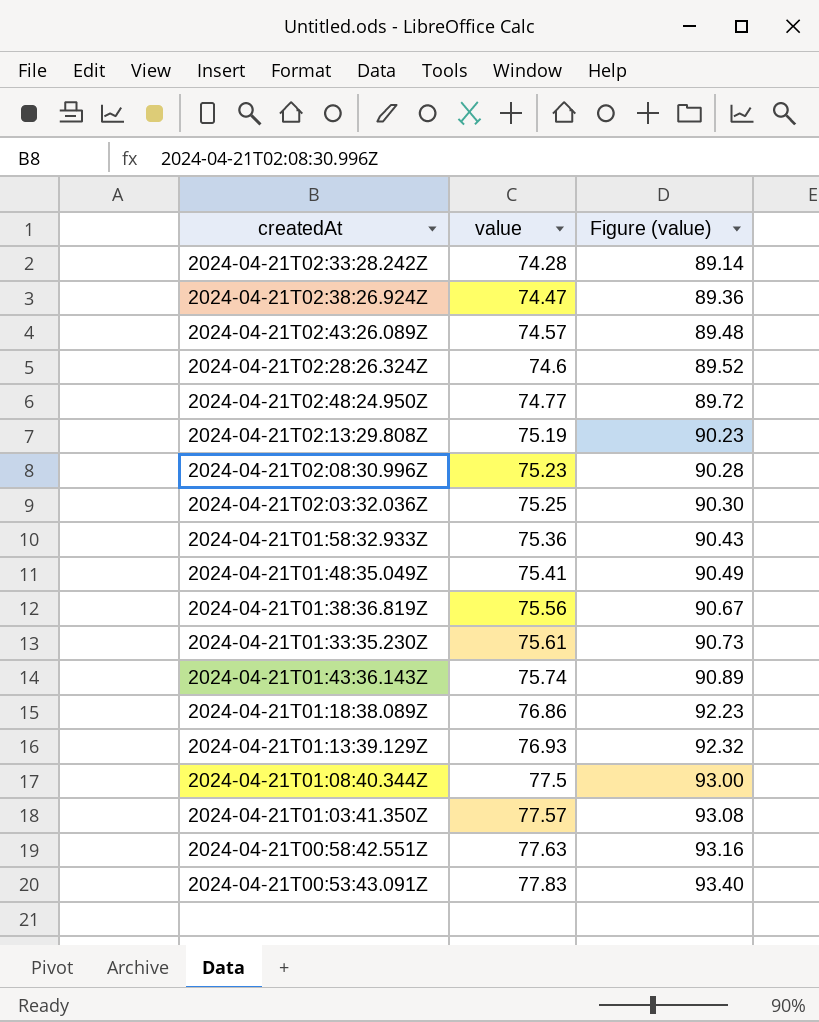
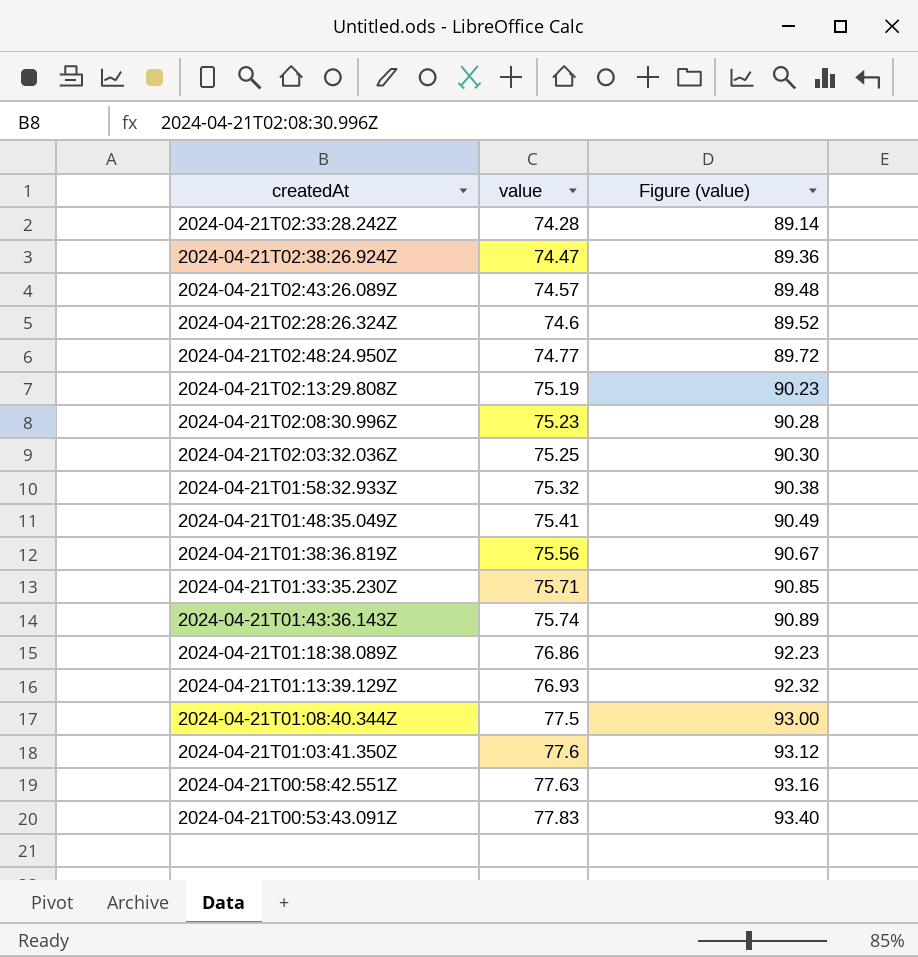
2024-04-21T01:58:32.933Z | value: 75.36 -> 75.32
2024-04-21T01:58:32.933Z | Figure (value): 90.43 -> 90.38
2024-04-21T01:33:35.230Z | value: 75.61 -> 75.71
2024-04-21T01:33:35.230Z | Figure (value): 90.73 -> 90.85
2024-04-21T01:03:41.350Z | value: 77.57 -> 77.6
2024-04-21T01:03:41.350Z | Figure (value): 93.08 -> 93.12

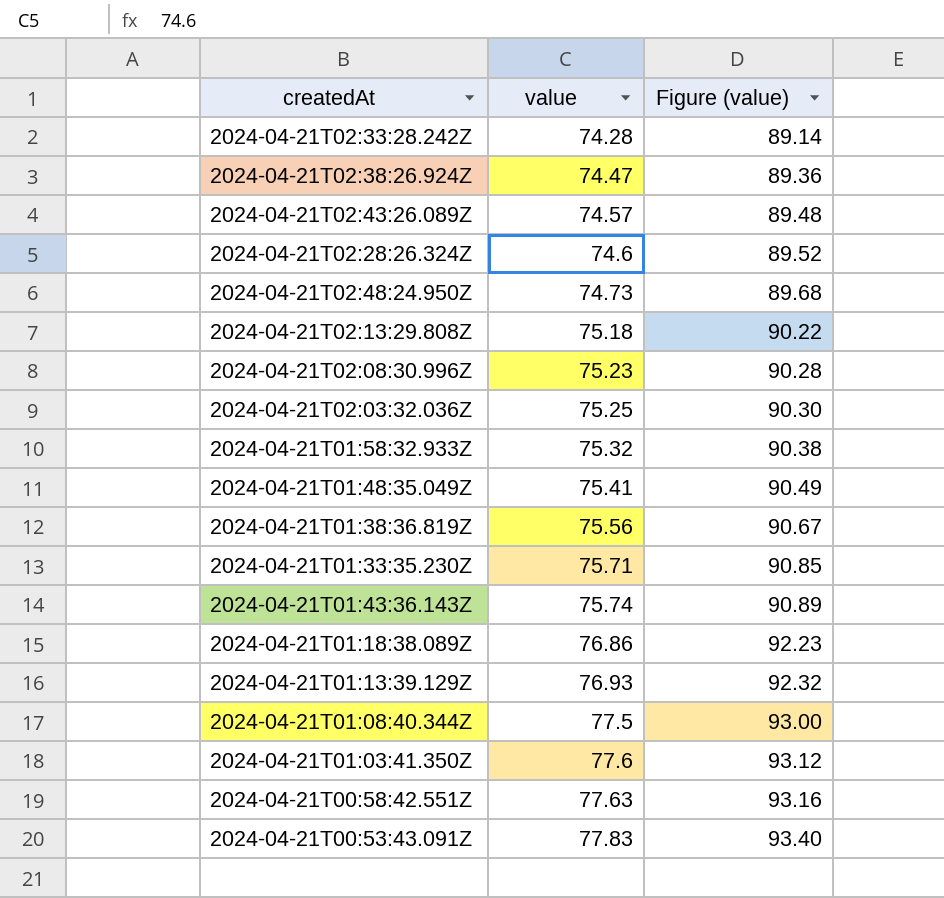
2024-04-21T02:48:24.950Z | value: 74.77 -> 74.73
2024-04-21T02:48:24.950Z | Figure (value): 89.72 -> 89.68
2024-04-21T02:13:29.808Z | value: 75.19 -> 75.18
2024-04-21T02:13:29.808Z | Figure (value): 90.23 -> 90.22

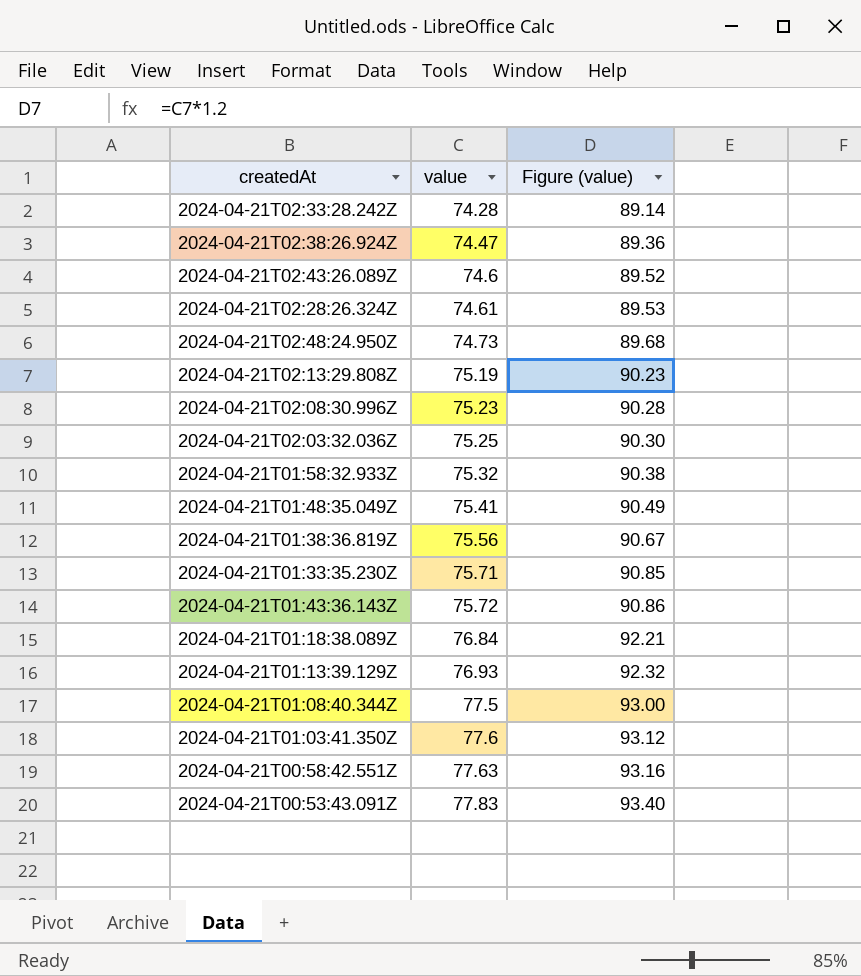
2024-04-21T02:43:26.089Z | value: 74.57 -> 74.6
2024-04-21T02:43:26.089Z | Figure (value): 89.48 -> 89.52
2024-04-21T02:28:26.324Z | value: 74.6 -> 74.61
2024-04-21T02:28:26.324Z | Figure (value): 89.52 -> 89.53
2024-04-21T02:13:29.808Z | value: 75.18 -> 75.19
2024-04-21T02:13:29.808Z | Figure (value): 90.22 -> 90.23
2024-04-21T01:43:36.143Z | value: 75.74 -> 75.72
2024-04-21T01:43:36.143Z | Figure (value): 90.89 -> 90.86
2024-04-21T01:18:38.089Z | value: 76.86 -> 76.84
2024-04-21T01:18:38.089Z | Figure (value): 92.23 -> 92.21

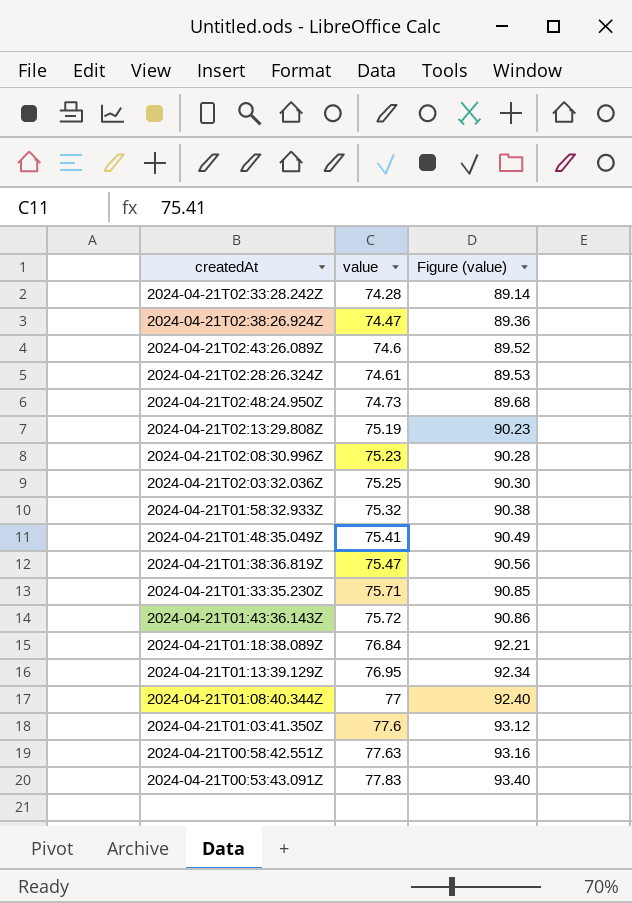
2024-04-21T01:38:36.819Z | value: 75.56 -> 75.47
2024-04-21T01:38:36.819Z | Figure (value): 90.67 -> 90.56
2024-04-21T01:13:39.129Z | value: 76.93 -> 76.95
2024-04-21T01:13:39.129Z | Figure (value): 92.32 -> 92.34
2024-04-21T01:08:40.344Z | value: 77.5 -> 77
2024-04-21T01:08:40.344Z | Figure (value): 93.00 -> 92.40

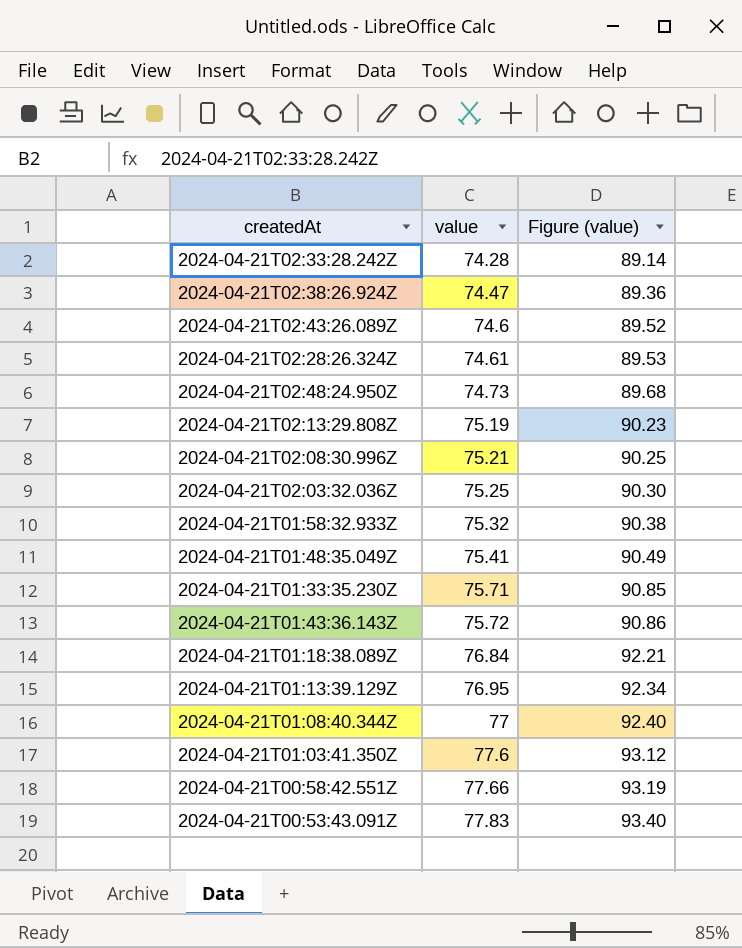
row 2024-04-21T01:38:36.819Z: 75.47 | 90.56 -> none
2024-04-21T02:08:30.996Z | value: 75.23 -> 75.21
2024-04-21T02:08:30.996Z | Figure (value): 90.28 -> 90.25
2024-04-21T00:58:42.551Z | value: 77.63 -> 77.66
2024-04-21T00:58:42.551Z | Figure (value): 93.16 -> 93.19

